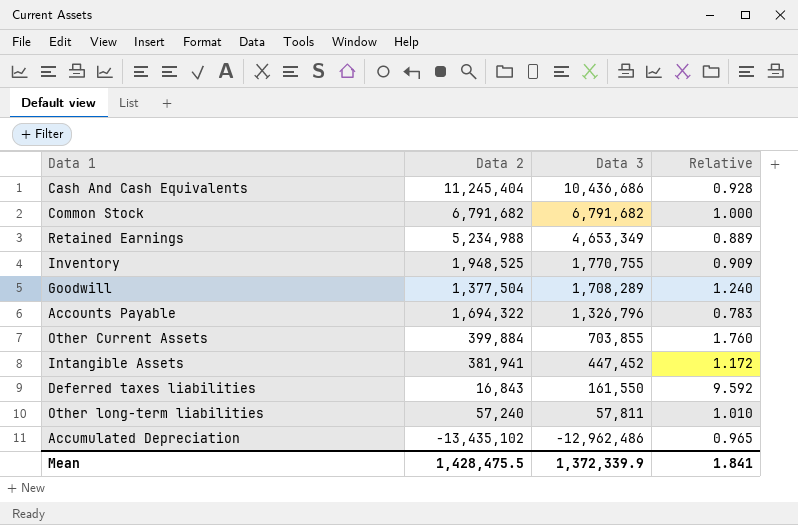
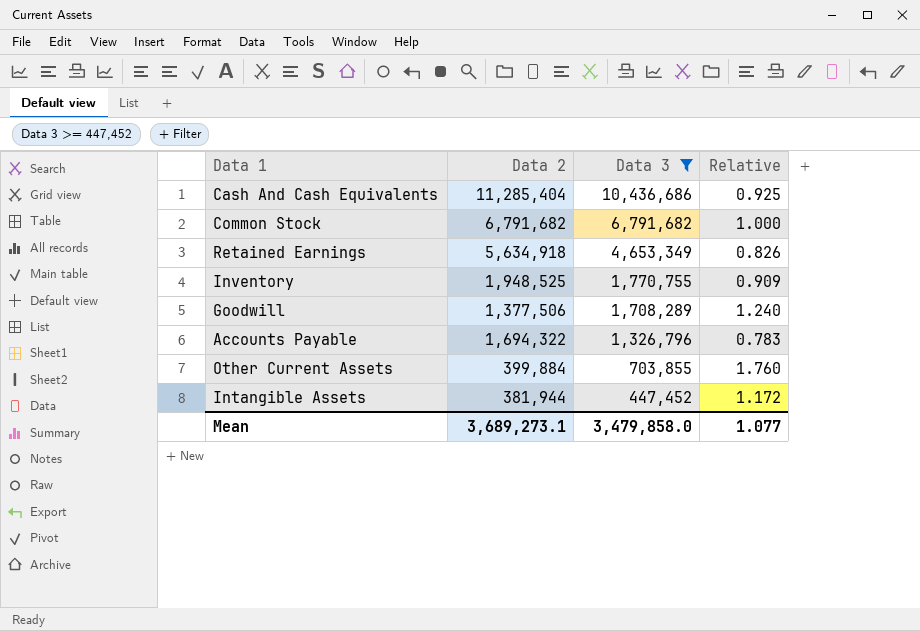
filter: none -> Data 3 >= 447,452
Cash And Cash Equivalents | Data 2: 11,245,404 -> 11,285,404
Cash And Cash Equivalents | Relative: 0.928 -> 0.925
Retained Earnings | Data 2: 5,234,988 -> 5,634,918
Retained Earnings | Relative: 0.889 -> 0.826
Goodwill | Data 2: 1,377,504 -> 1,377,506
Intangible Assets | Data 2: 381,941 -> 381,944
Mean | Data 2: 1,428,475.5 -> 3,689,273.1
Mean | Data 3: 1,372,339.9 -> 3,479,858.0
Mean | Relative: 1.841 -> 1.077

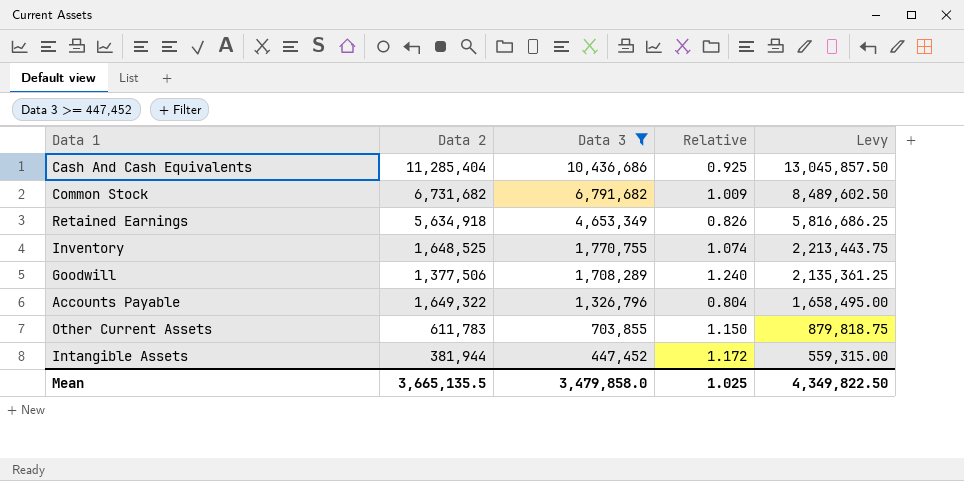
column Levy | formula: none -> [Data 3] * 1.25
Common Stock | Data 2: 6,791,682 -> 6,731,682
Common Stock | Relative: 1.000 -> 1.009
Inventory | Data 2: 1,948,525 -> 1,648,525
Inventory | Relative: 0.909 -> 1.074
Accounts Payable | Data 2: 1,694,322 -> 1,649,322
Accounts Payable | Relative: 0.783 -> 0.804
Other Current Assets | Data 2: 399,884 -> 611,783
Other Current Assets | Relative: 1.760 -> 1.150
Mean | Data 2: 3,689,273.1 -> 3,665,135.5
Mean | Relative: 1.077 -> 1.025

